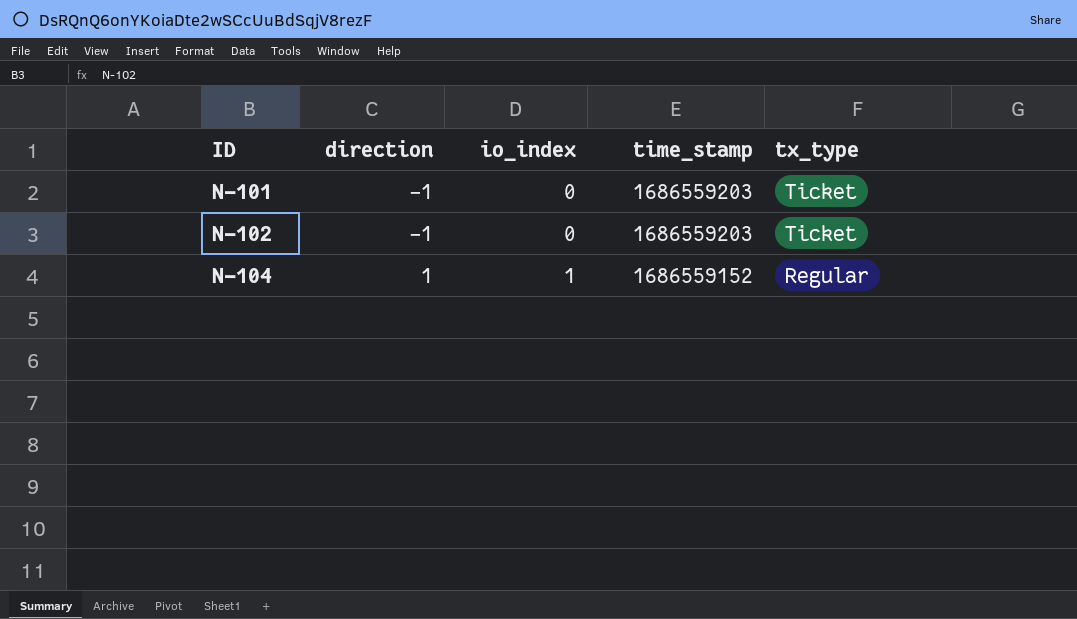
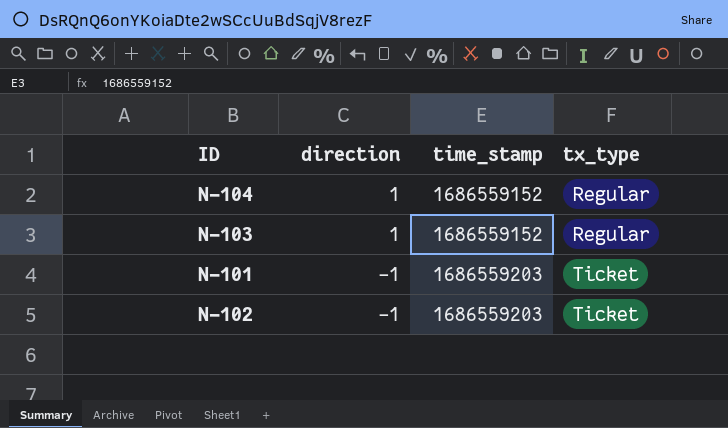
row order: ID ascending -> direction descending
column io_index | position: 3 -> none
row N-103: none -> 1 | 1686559152 | Regular

